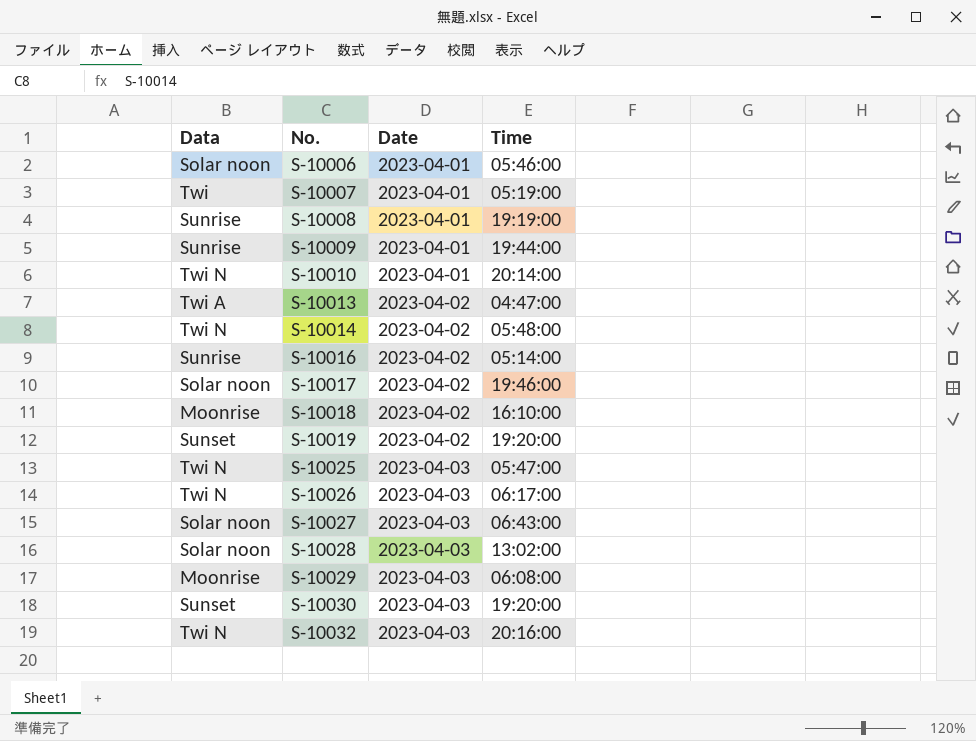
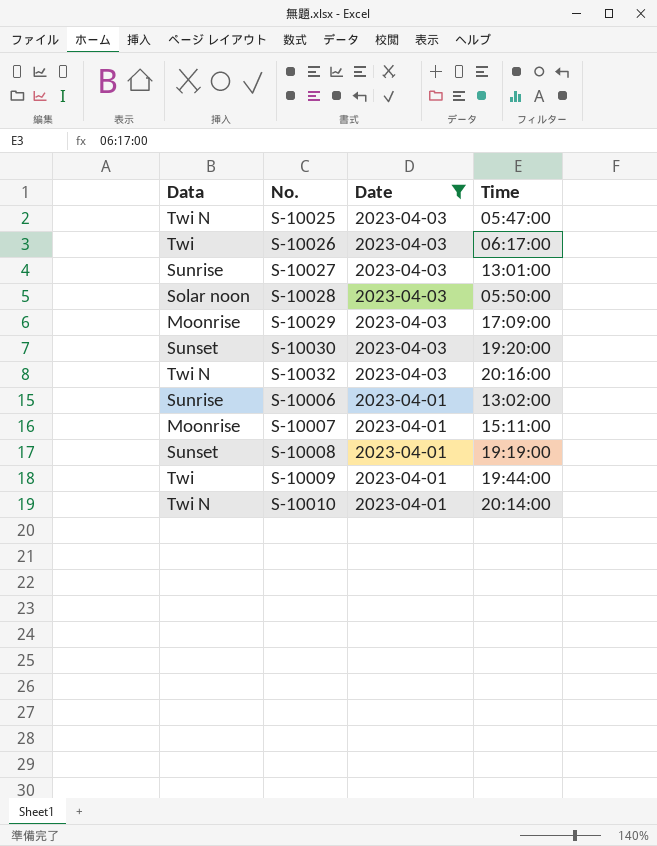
filter: none -> Date != 2023-04-02
row order: No. ascending -> Date descending
S-10026 | Data: Twi N -> Twi
S-10027 | Data: Solar noon -> Sunrise
S-10027 | Time: 06:43:00 -> 13:01:00
S-10028 | Time: 13:02:00 -> 05:50:00
S-10029 | Time: 06:08:00 -> 17:09:00
S-10006 | Data: Solar noon -> Sunrise
S-10006 | Time: 05:46:00 -> 13:02:00
S-10007 | Data: Twi -> Moonrise
S-10007 | Time: 05:19:00 -> 15:11:00
S-10008 | Data: Sunrise -> Sunset
S-10009 | Data: Sunrise -> Twi

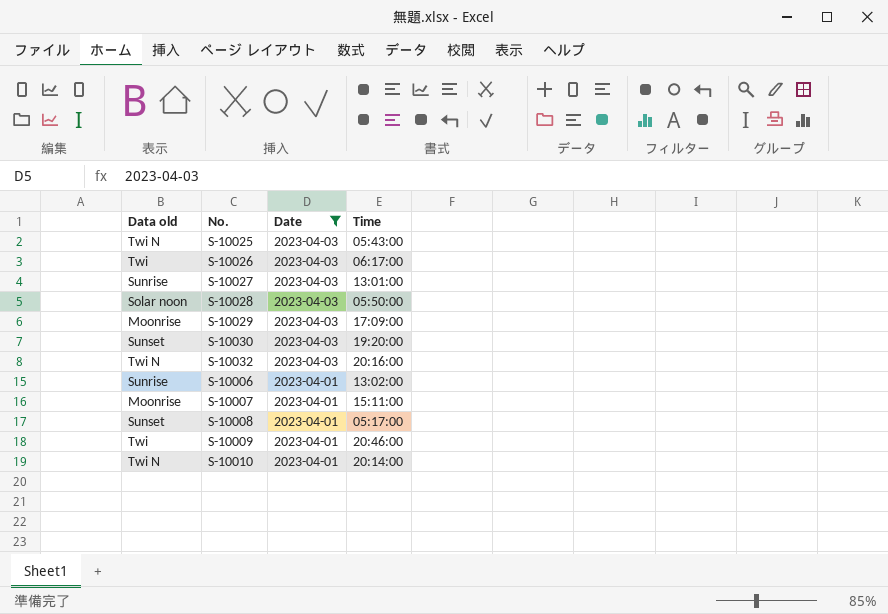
column name: Data -> Data old
S-10025 | Time: 05:47:00 -> 05:43:00
S-10008 | Time: 19:19:00 -> 05:17:00
S-10009 | Time: 19:44:00 -> 20:46:00

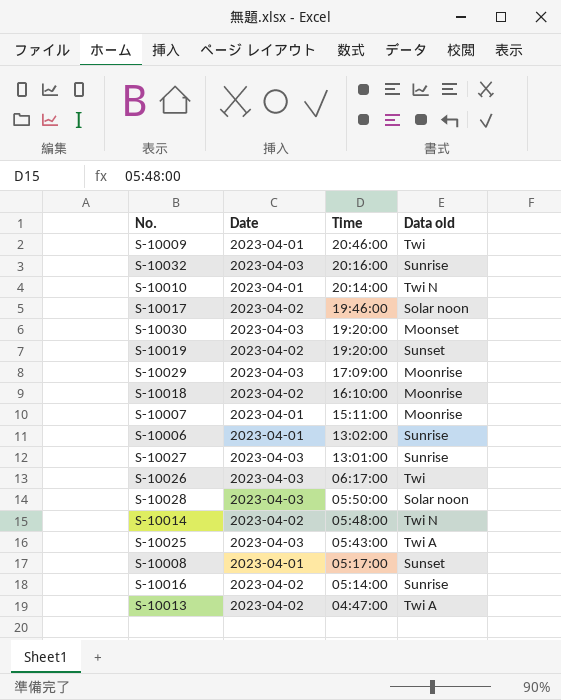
filter: Date != 2023-04-02 -> none
row order: Date descending -> Time descending
column Data old | position: 1 -> 4
S-10032 | Data old: Twi N -> Sunrise
S-10030 | Data old: Sunset -> Moonset
S-10025 | Data old: Twi N -> Twi A

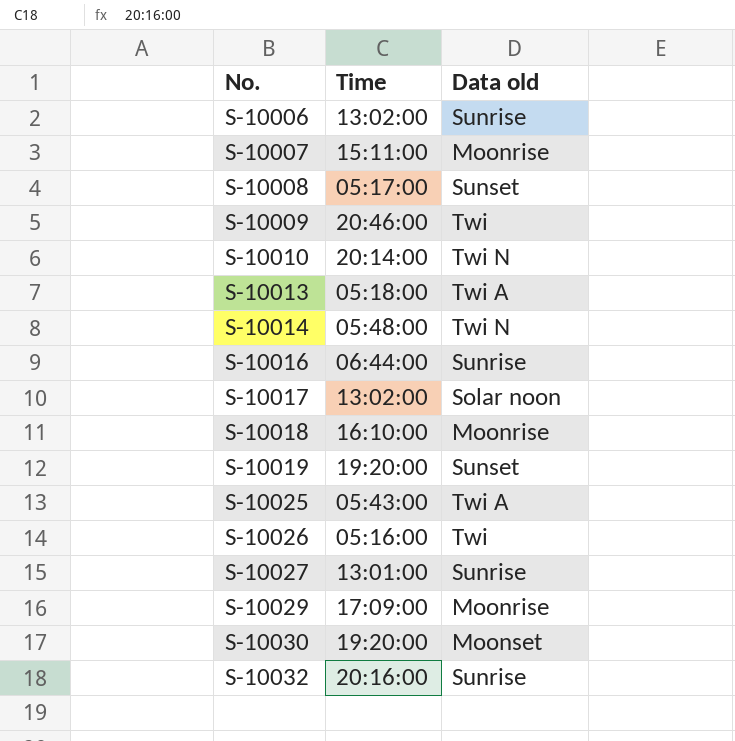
row order: Time descending -> No. ascending
column Date | position: 2 -> none
row S-10028: 2023-04-03 | 05:50:00 | Solar noon -> none
S-10013 | Time: 04:47:00 -> 05:18:00
S-10016 | Time: 05:14:00 -> 06:44:00
S-10017 | Time: 19:46:00 -> 13:02:00
S-10026 | Time: 06:17:00 -> 05:16:00

